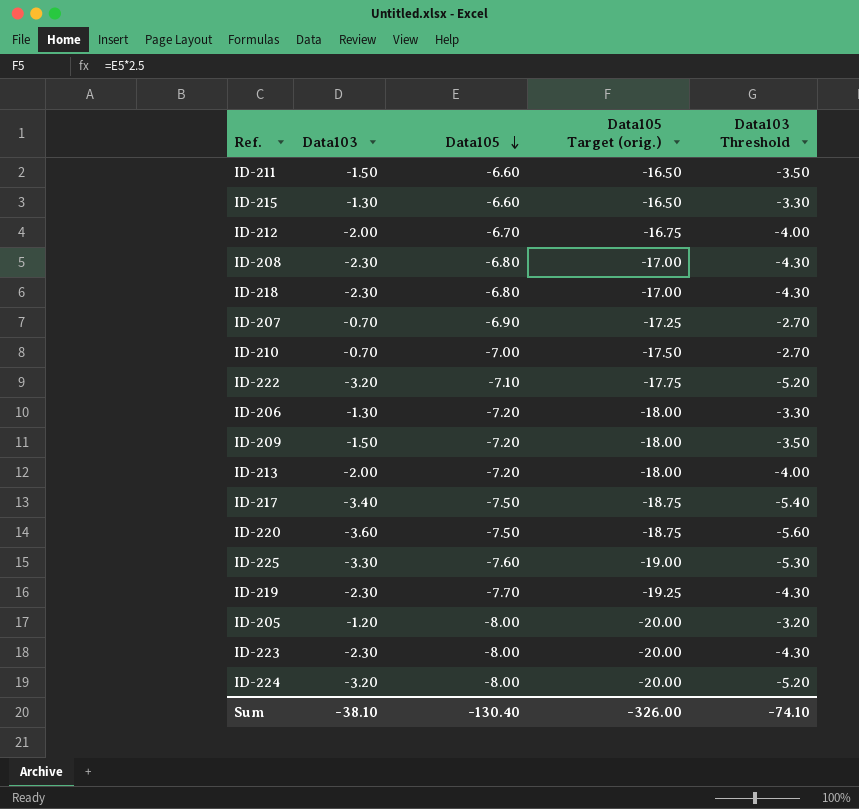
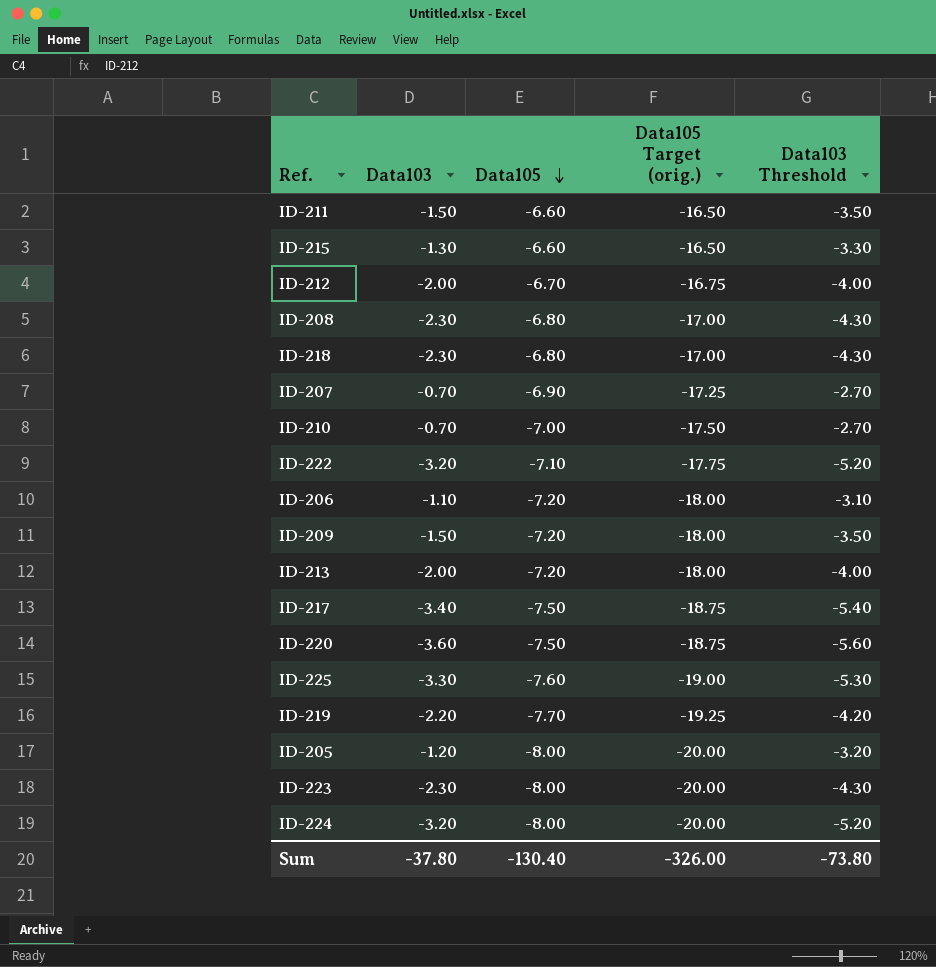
ID-206 | Data103: -1.30 -> -1.10
ID-206 | Data103 Threshold: -3.30 -> -3.10
ID-219 | Data103: -2.30 -> -2.20
ID-219 | Data103 Threshold: -4.30 -> -4.20
Sum | Data103: -38.10 -> -37.80
Sum | Data103 Threshold: -74.10 -> -73.80

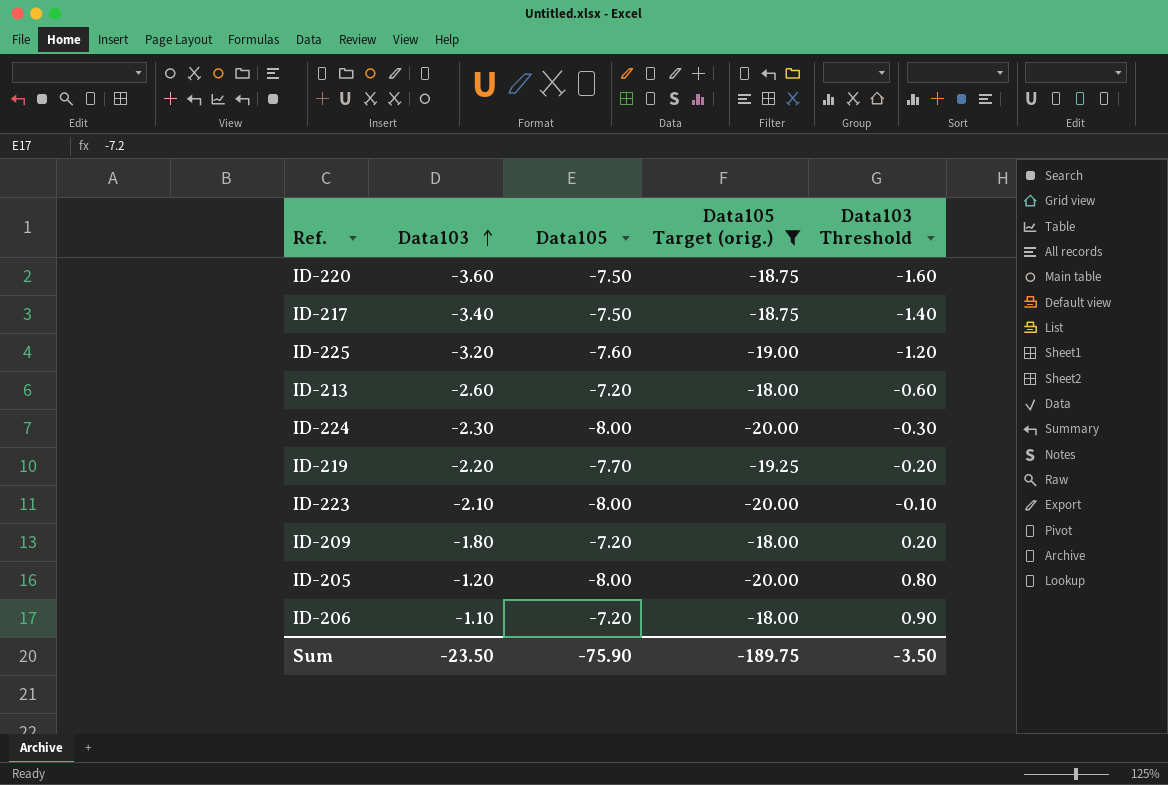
filter: none -> Data105 Target (orig.) <= -18.00
row order: Data105 descending -> Data103 ascending
column Data103 Threshold | formula: [Data103] - 2 -> [Data103] + 2
ID-225 | Data103: -3.30 -> -3.20
ID-213 | Data103: -2.00 -> -2.60
ID-224 | Data103: -3.20 -> -2.30
ID-223 | Data103: -2.30 -> -2.10
ID-209 | Data103: -1.50 -> -1.80
Sum | Data103: -37.80 -> -23.50
Sum | Data105: -130.40 -> -75.90
Sum | Data105 Target (orig.): -326.00 -> -189.75
Sum | Data103 Threshold: -73.80 -> -3.50

